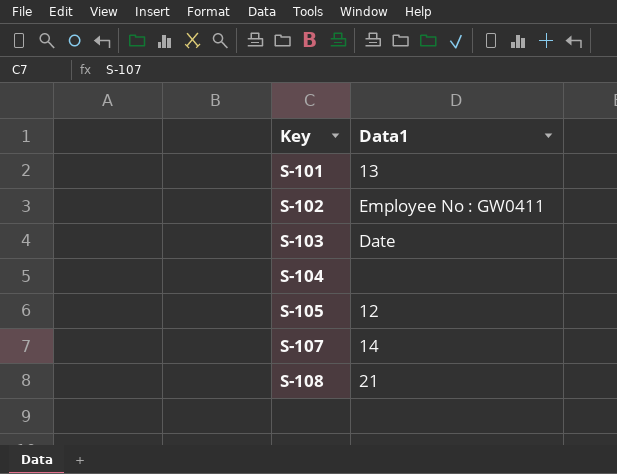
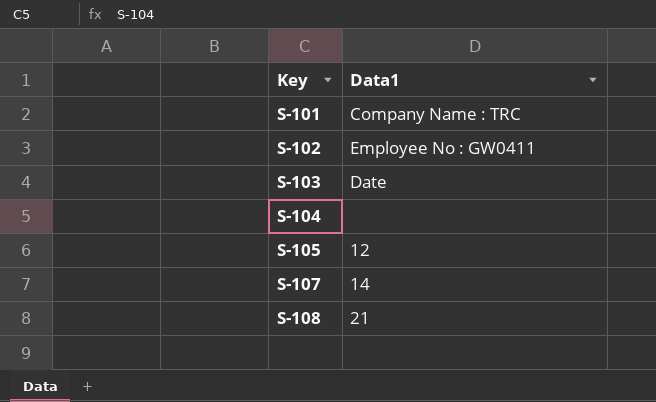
S-101 | Data1: 13 -> Company Name : TRC

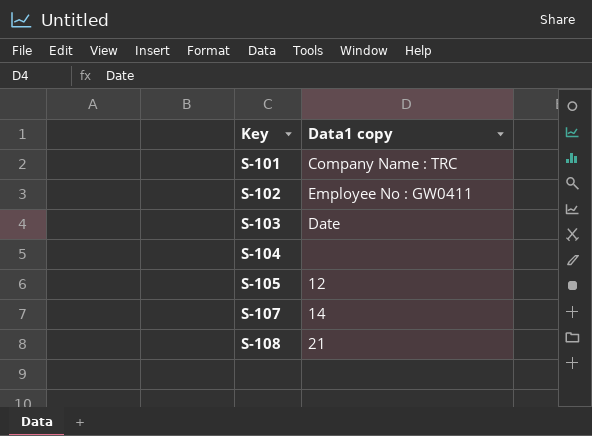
column name: Data1 -> Data1 copy

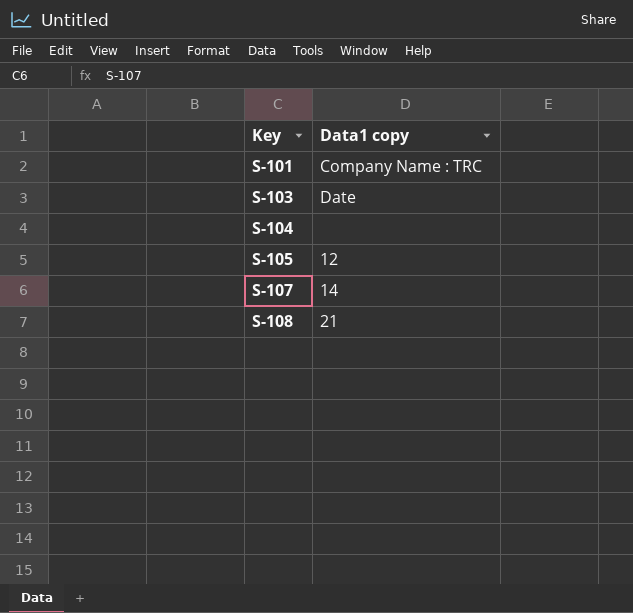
row S-102: Employee No : GW0411 -> none

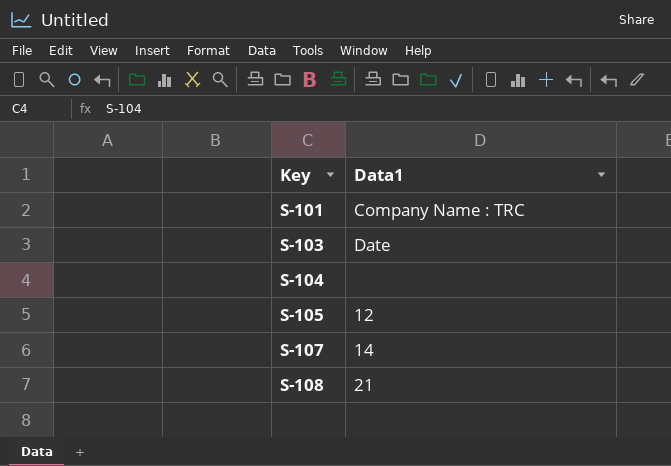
column name: Data1 copy -> Data1

